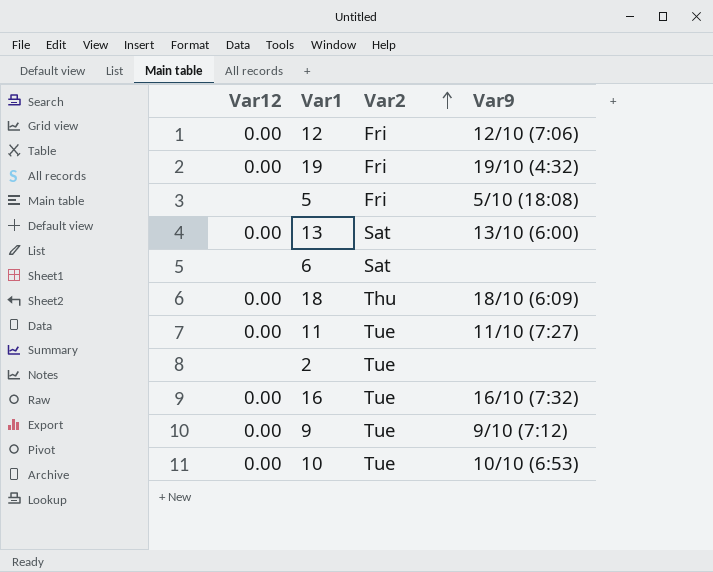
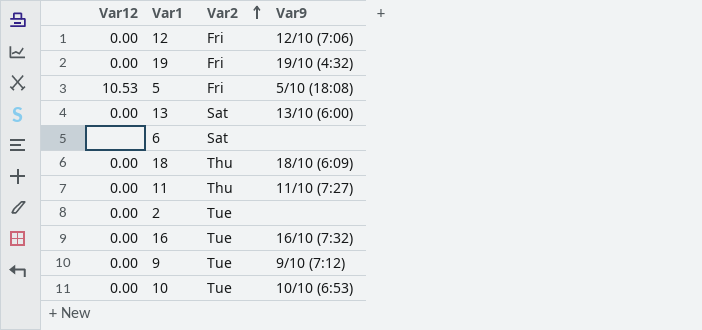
5 | Var12: none -> 10.53
11 | Var2: Tue -> Thu
2 | Var12: none -> 0.00

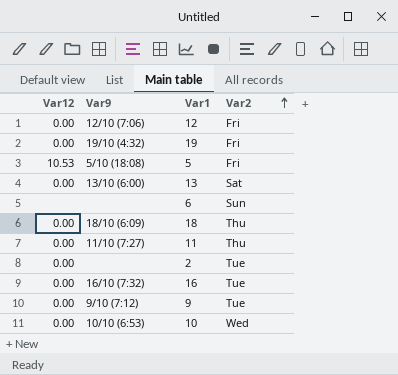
column Var9 | position: 4 -> 2
6 | Var2: Sat -> Sun
10 | Var2: Tue -> Wed

